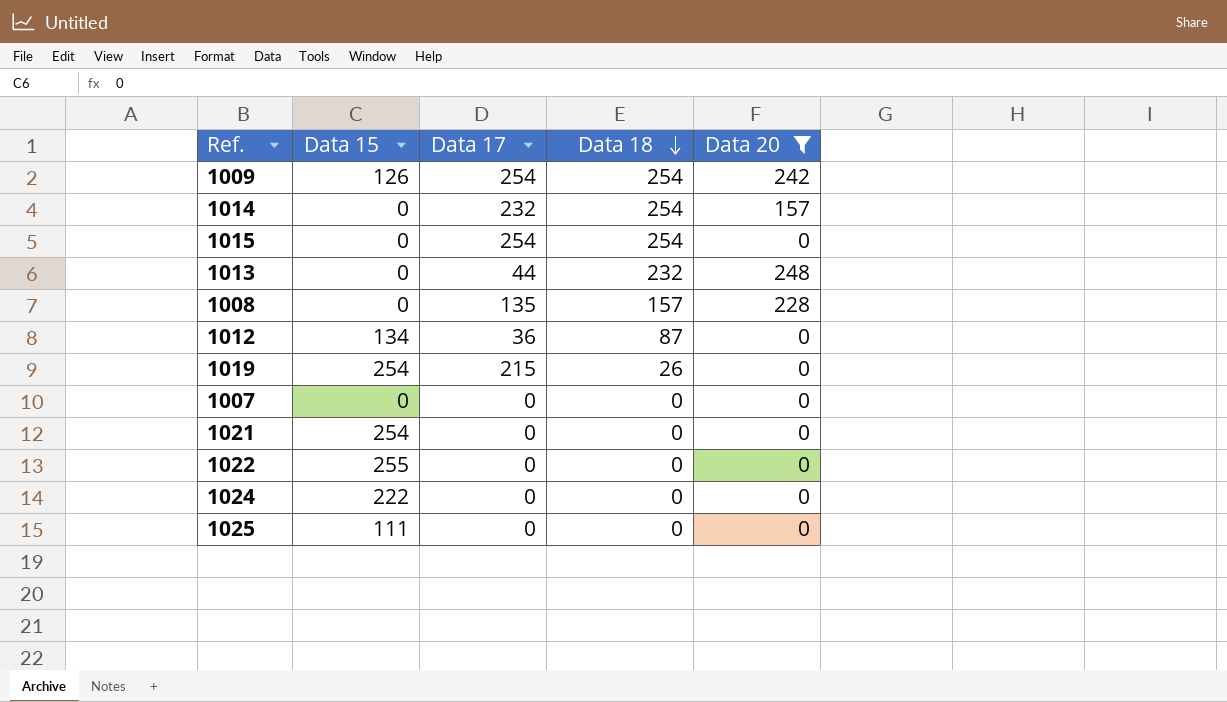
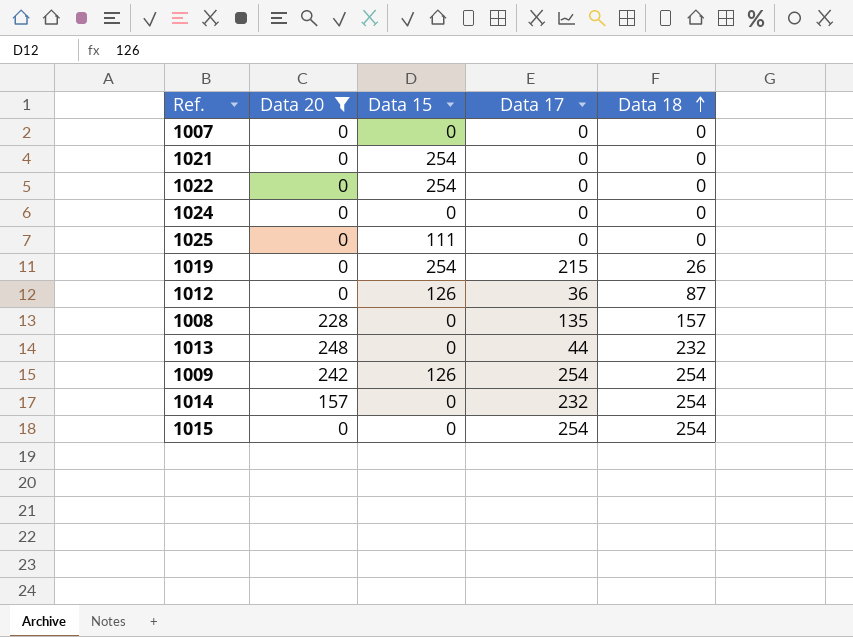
row order: Data 18 descending -> Data 18 ascending
column Data 20 | position: 5 -> 2
1022 | Data 15: 255 -> 254
1024 | Data 15: 222 -> 0
1012 | Data 15: 134 -> 126

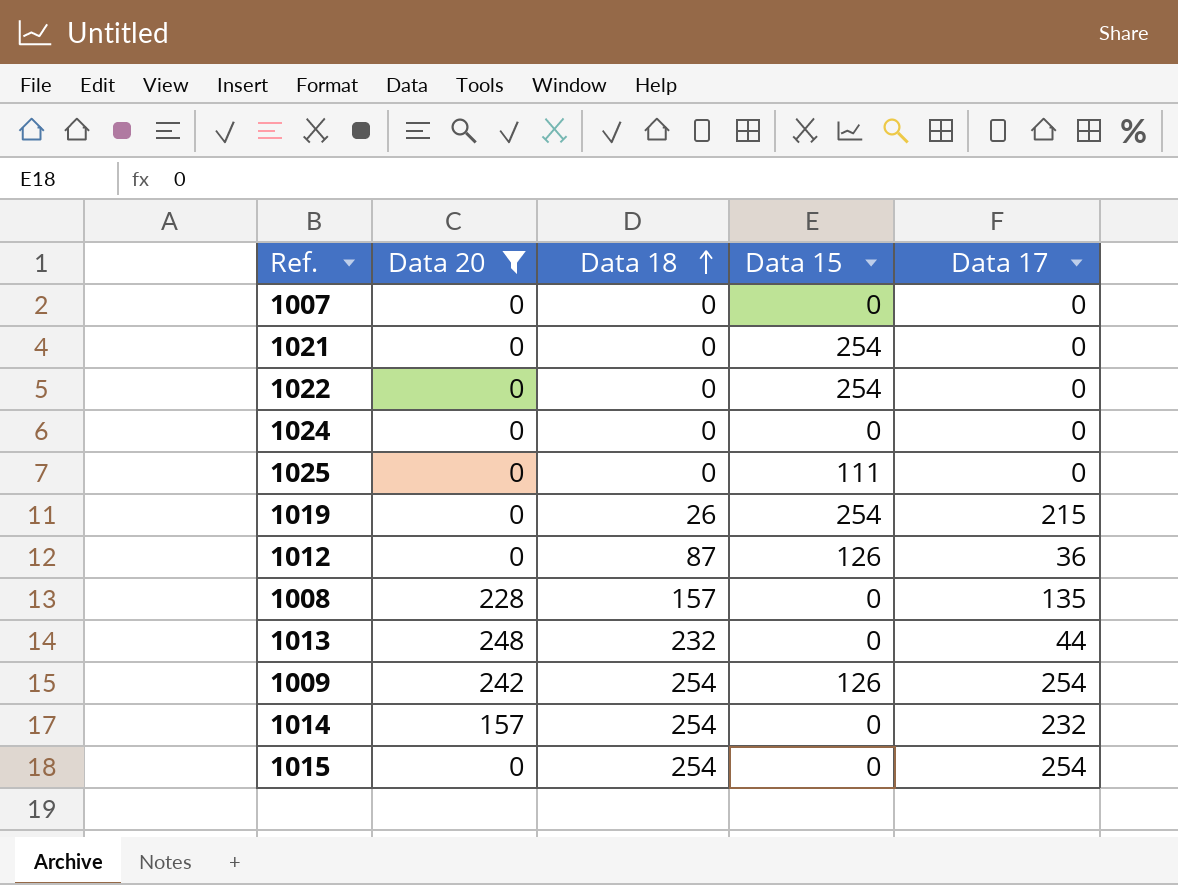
column Data 18 | position: 5 -> 3

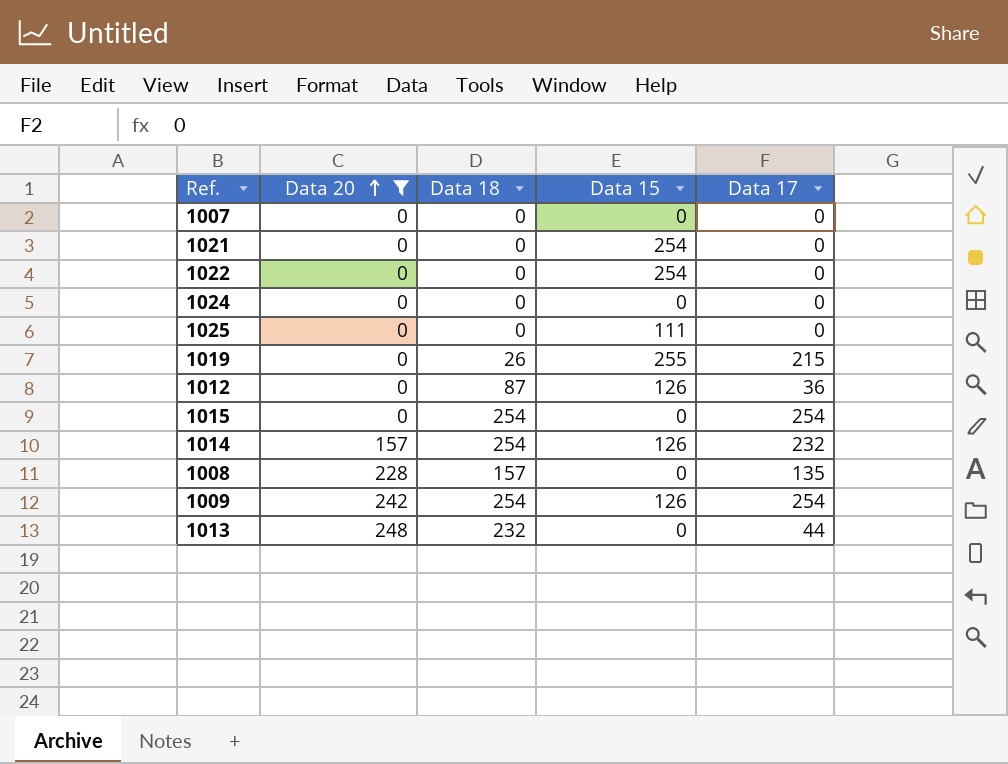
row order: Data 18 ascending -> Data 20 ascending
1019 | Data 15: 254 -> 255
1014 | Data 15: 0 -> 126

